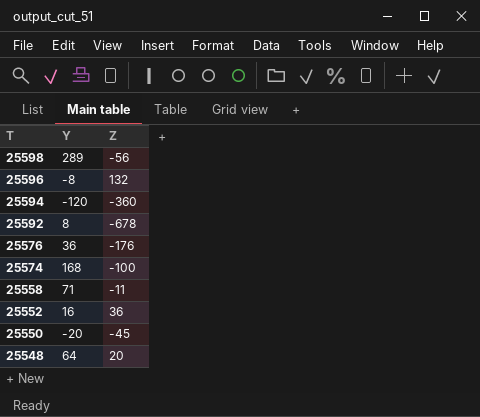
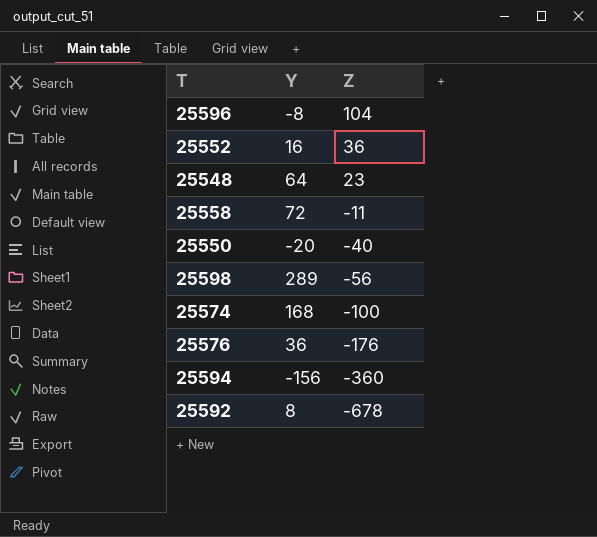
row order: T descending -> Z descending
25596 | Z: 132 -> 104
25548 | Z: 20 -> 23
25558 | Y: 71 -> 72
25550 | Z: -45 -> -40
25594 | Y: -120 -> -156

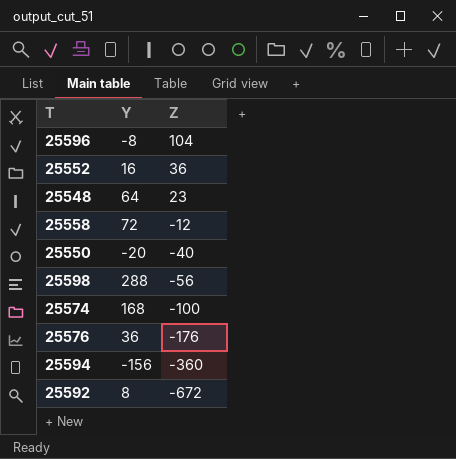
25558 | Z: -11 -> -12
25598 | Y: 289 -> 288
25592 | Z: -678 -> -672

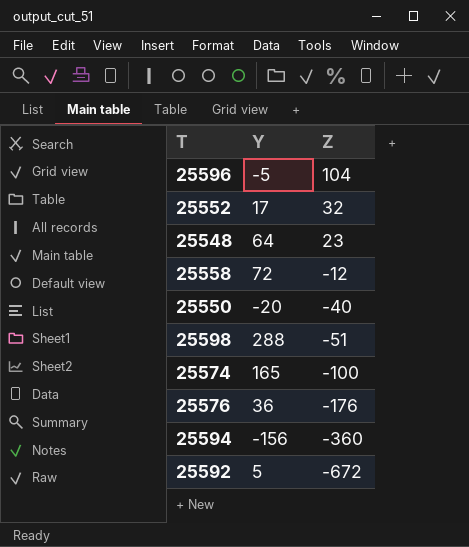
25596 | Y: -8 -> -5
25552 | Y: 16 -> 17
25552 | Z: 36 -> 32
25598 | Z: -56 -> -51
25574 | Y: 168 -> 165
25592 | Y: 8 -> 5

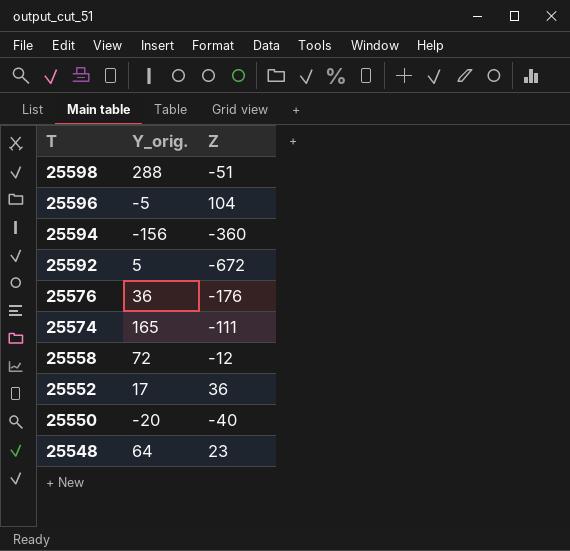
row order: Z descending -> T descending
column name: Y -> Y_orig.
25574 | Z: -100 -> -111
25552 | Z: 32 -> 36

